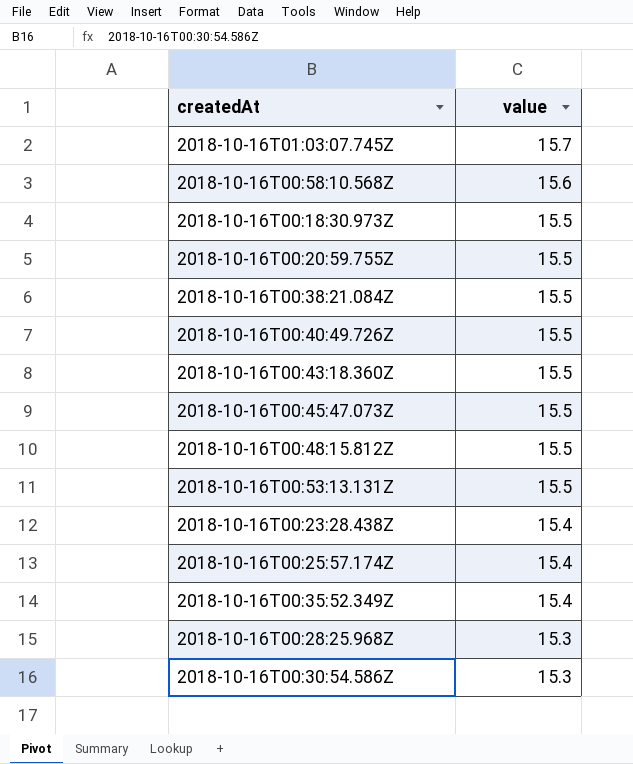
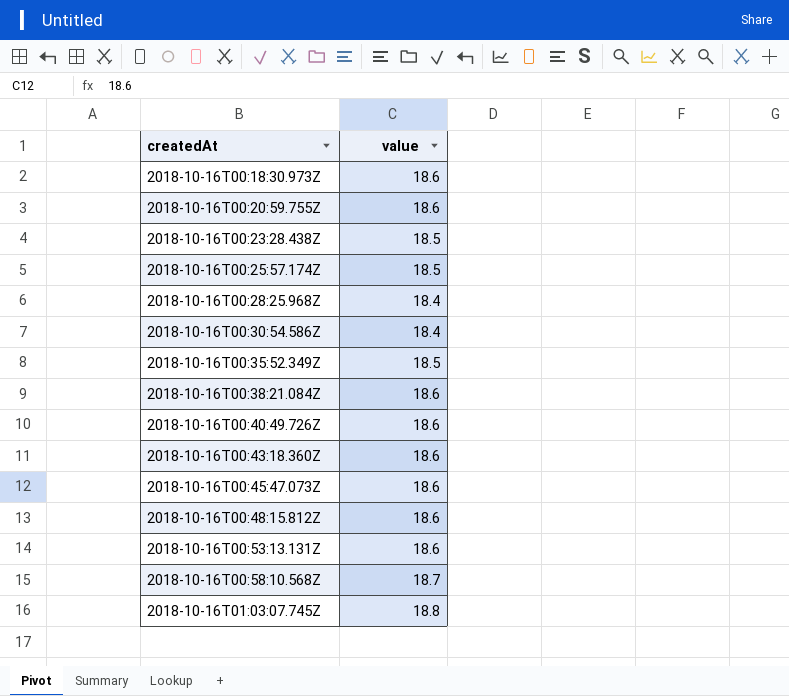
row order: value descending -> createdAt ascending
2018-10-16T00:18:30.973Z | value: 15.5 -> 18.6
2018-10-16T00:20:59.755Z | value: 15.5 -> 18.6
2018-10-16T00:23:28.438Z | value: 15.4 -> 18.5
2018-10-16T00:25:57.174Z | value: 15.4 -> 18.5
2018-10-16T00:28:25.968Z | value: 15.3 -> 18.4
2018-10-16T00:30:54.586Z | value: 15.3 -> 18.4
2018-10-16T00:35:52.349Z | value: 15.4 -> 18.5
2018-10-16T00:38:21.084Z | value: 15.5 -> 18.6
2018-10-16T00:40:49.726Z | value: 15.5 -> 18.6
2018-10-16T00:43:18.360Z | value: 15.5 -> 18.6
2018-10-16T00:45:47.073Z | value: 15.5 -> 18.6
2018-10-16T00:48:15.812Z | value: 15.5 -> 18.6
2018-10-16T00:53:13.131Z | value: 15.5 -> 18.6
2018-10-16T00:58:10.568Z | value: 15.6 -> 18.7
2018-10-16T01:03:07.745Z | value: 15.7 -> 18.8

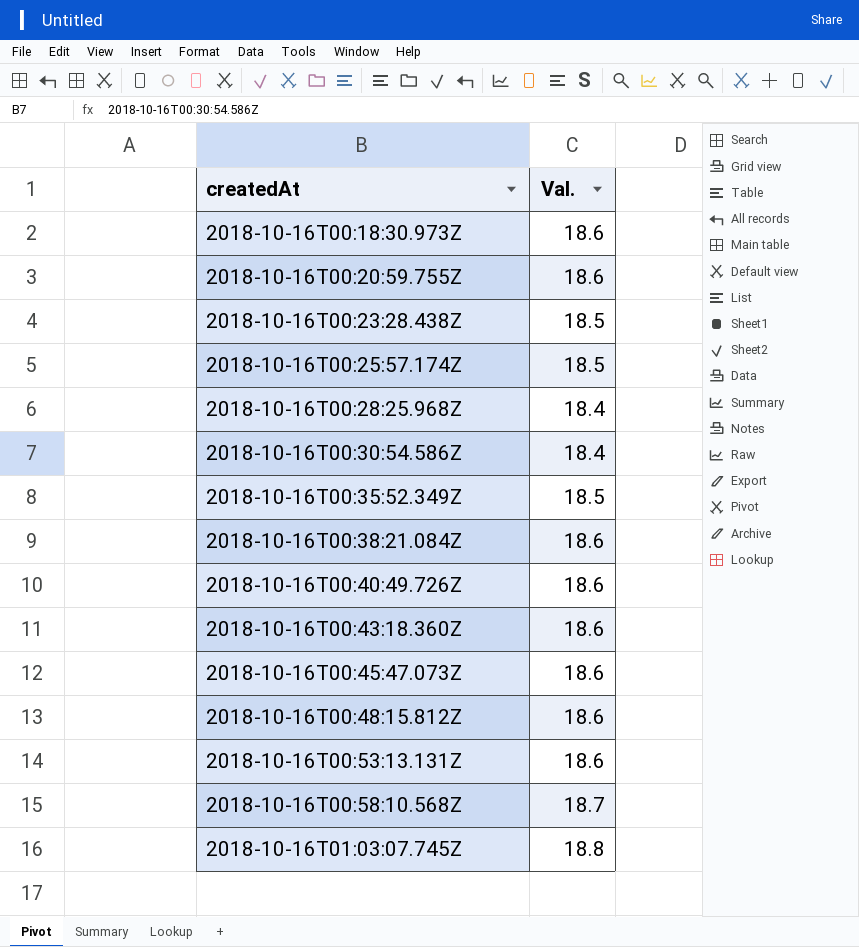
column name: value -> Val.

